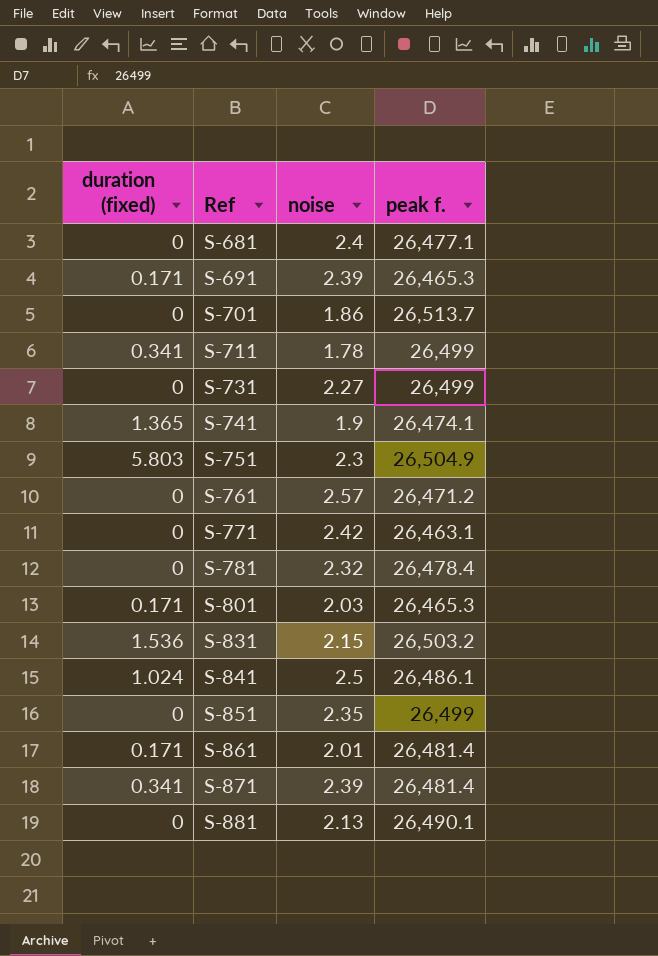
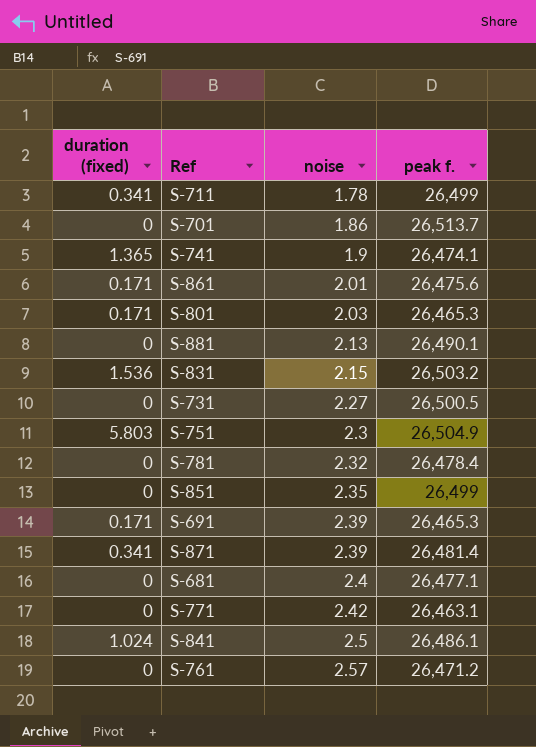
row order: Ref ascending -> noise ascending
S-861 | peak f.: 26,481.4 -> 26,475.6
S-731 | peak f.: 26,499 -> 26,500.5

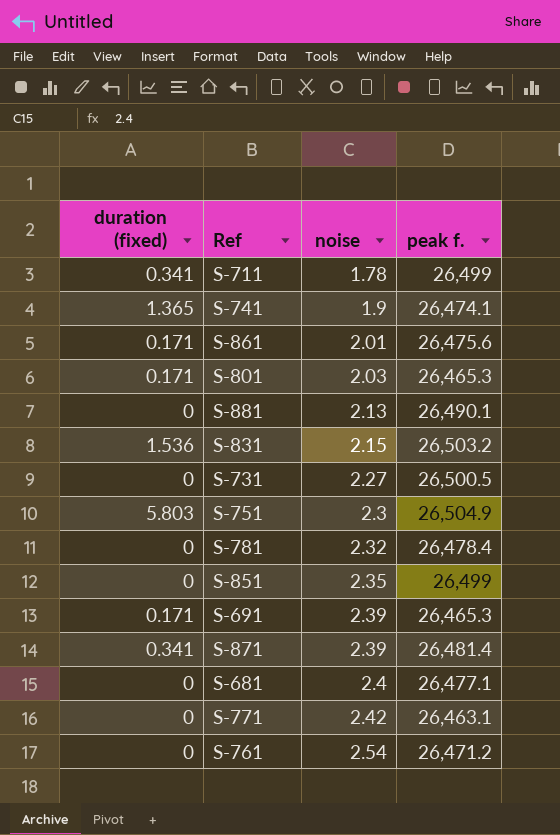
row S-701: 0 | 1.86 | 26,513.7 -> none
row S-841: 1.024 | 2.5 | 26,486.1 -> none
S-761 | noise: 2.57 -> 2.54

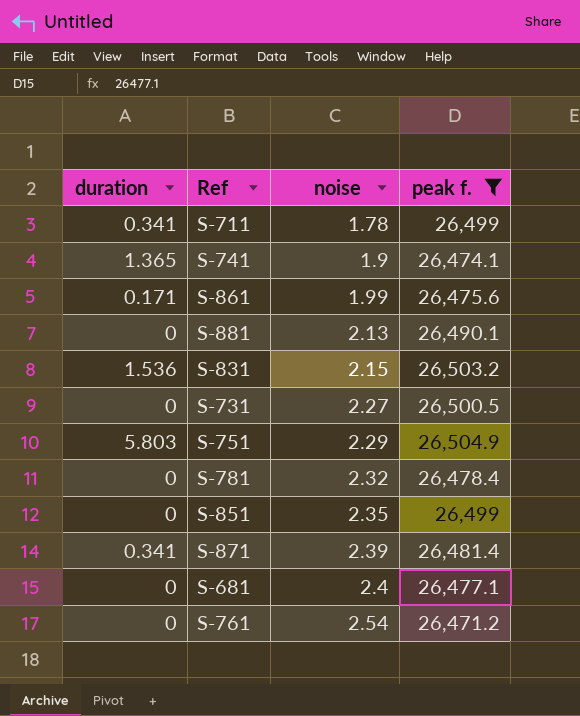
filter: none -> peak f. >= 26,471.2
column name: duration (fixed) -> duration
S-861 | noise: 2.01 -> 1.99
S-751 | noise: 2.3 -> 2.29

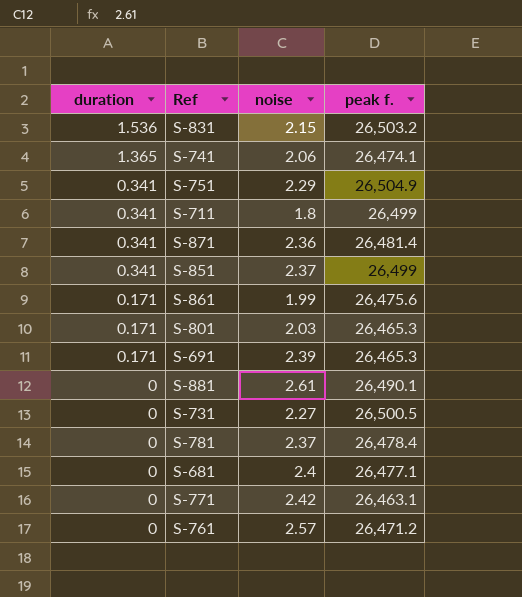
filter: peak f. >= 26,471.2 -> none
row order: noise ascending -> duration descending
S-741 | noise: 1.9 -> 2.06
S-751 | duration: 5.803 -> 0.341
S-711 | noise: 1.78 -> 1.8
S-871 | noise: 2.39 -> 2.36
S-851 | duration: 0 -> 0.341
S-851 | noise: 2.35 -> 2.37
S-881 | noise: 2.13 -> 2.61
S-781 | noise: 2.32 -> 2.37
S-761 | noise: 2.54 -> 2.57

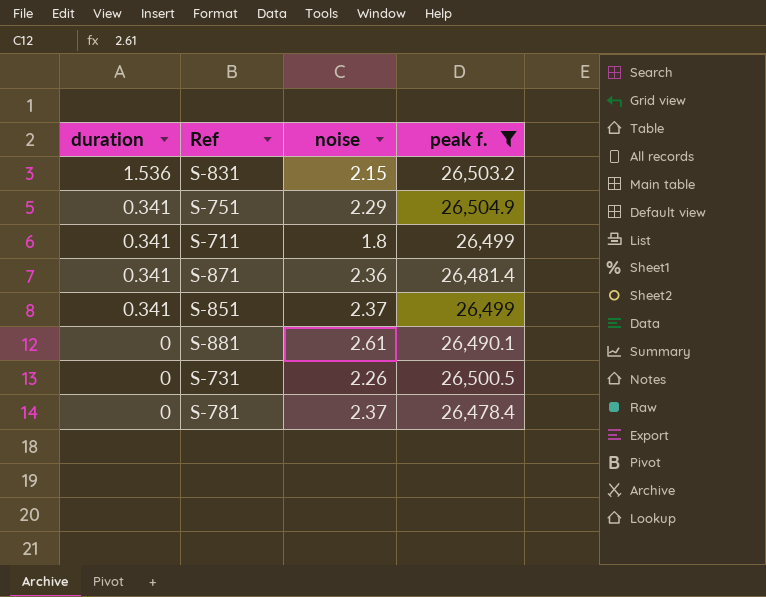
filter: none -> peak f. >= 26,478.4
S-731 | noise: 2.27 -> 2.26

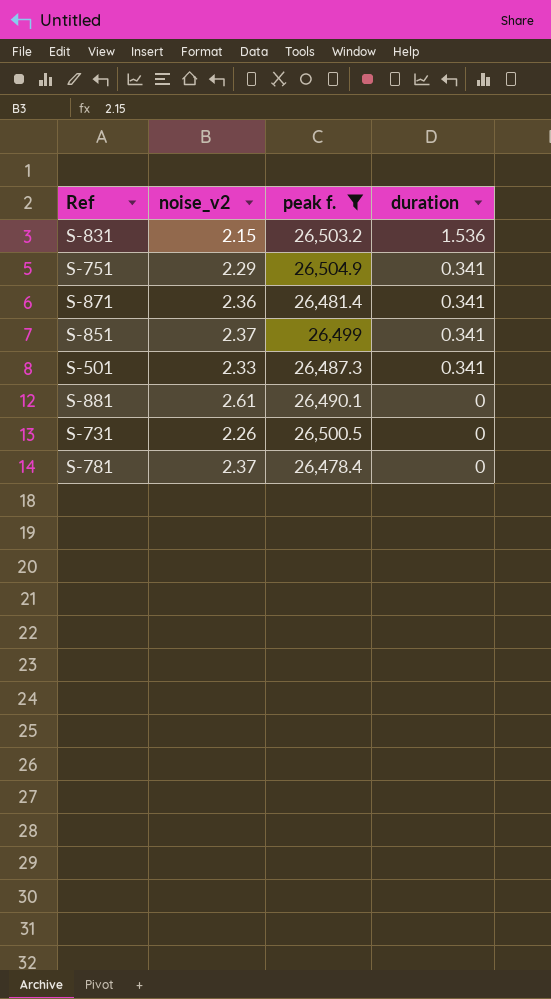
column name: noise -> noise_v2
column duration | position: 1 -> 4
row S-711: 0.341 | 1.8 | 26,499 -> none
row S-501: none -> 2.33 | 26,487.3 | 0.341

